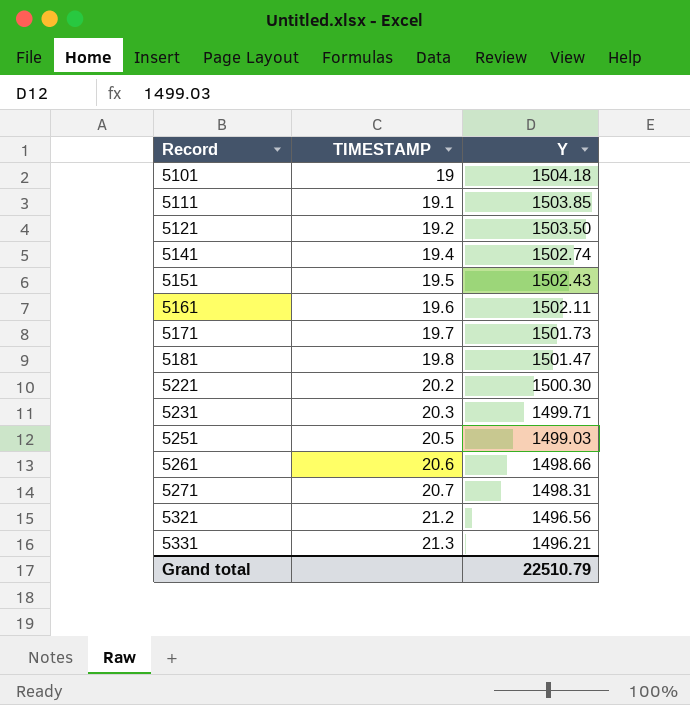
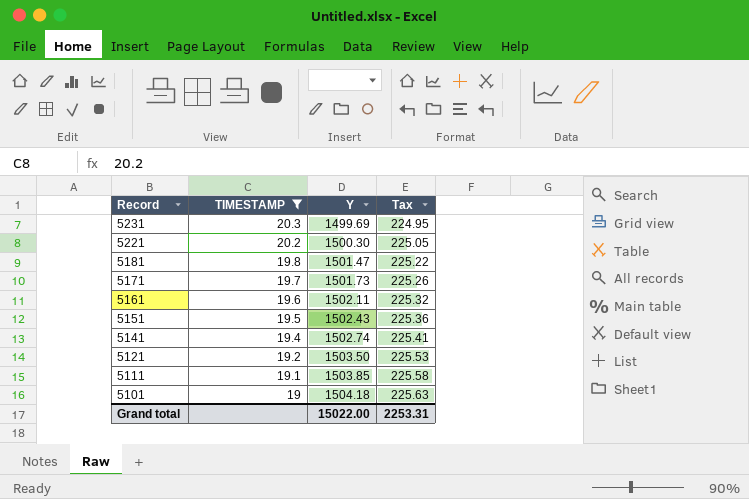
filter: none -> TIMESTAMP <= 20.3
row order: Record ascending -> Record descending
column Tax | formula: none -> [Y] * 0.15
5231 | Y: 1499.71 -> 1499.69
Grand total | Y: 22510.79 -> 15022.00

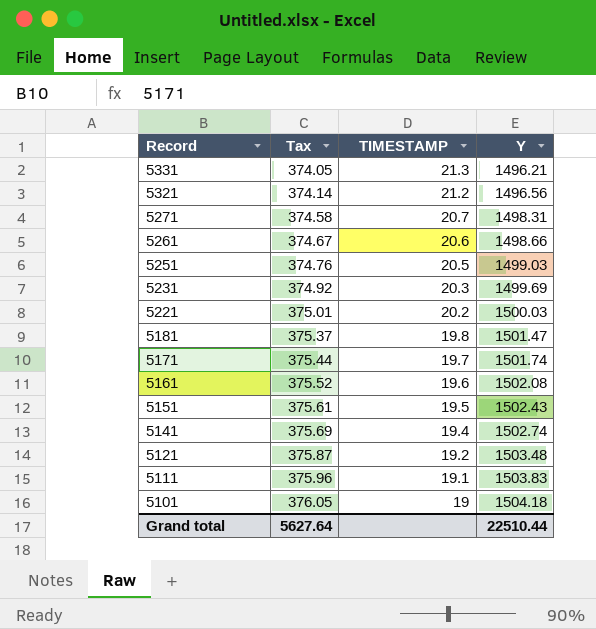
filter: TIMESTAMP <= 20.3 -> none
column Tax | formula: [Y] * 0.15 -> [Y] * 0.25
column Tax | position: 4 -> 2
5221 | Y: 1500.30 -> 1500.03
5171 | Y: 1501.73 -> 1501.74
5161 | Y: 1502.11 -> 1502.08
5121 | Y: 1503.50 -> 1503.48
5111 | Y: 1503.85 -> 1503.83
Grand total | Tax: 2253.31 -> 5627.64
Grand total | Y: 15022.00 -> 22510.44

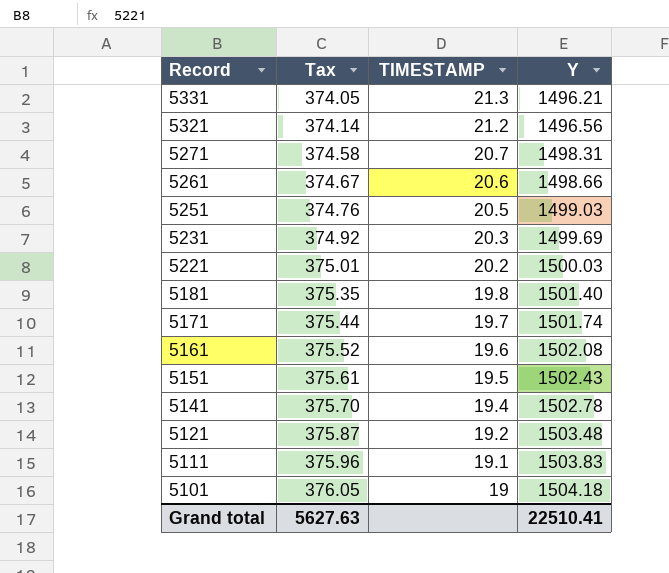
5181 | Tax: 375.37 -> 375.35
5181 | Y: 1501.47 -> 1501.40
5141 | Tax: 375.69 -> 375.70
5141 | Y: 1502.74 -> 1502.78
Grand total | Tax: 5627.64 -> 5627.63
Grand total | Y: 22510.44 -> 22510.41

